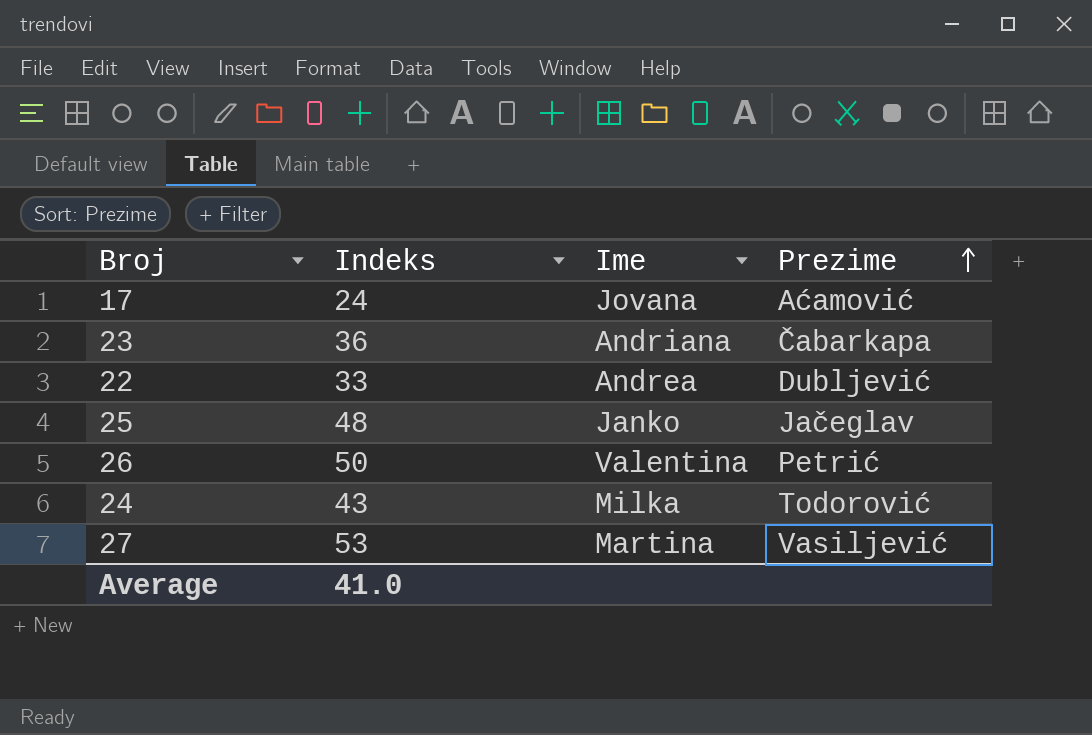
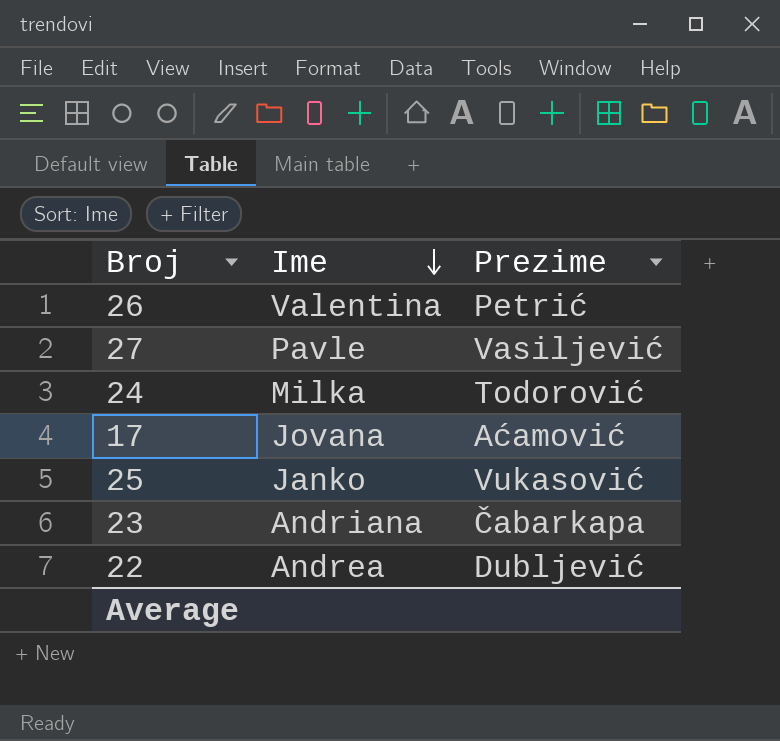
row order: Prezime ascending -> Ime descending
column Indeks | position: 2 -> none
27 | Ime: Martina -> Pavle
25 | Prezime: Jačeglav -> Vukasović

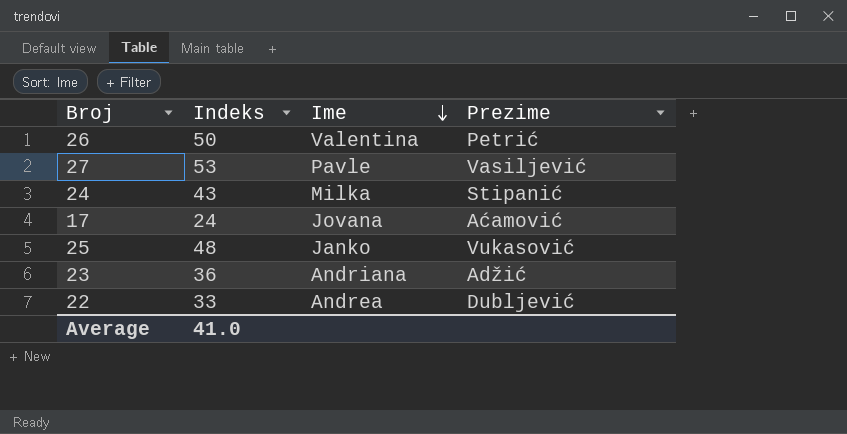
column Indeks | position: none -> 2
24 | Prezime: Todorović -> Stipanić
23 | Prezime: Čabarkapa -> Adžić

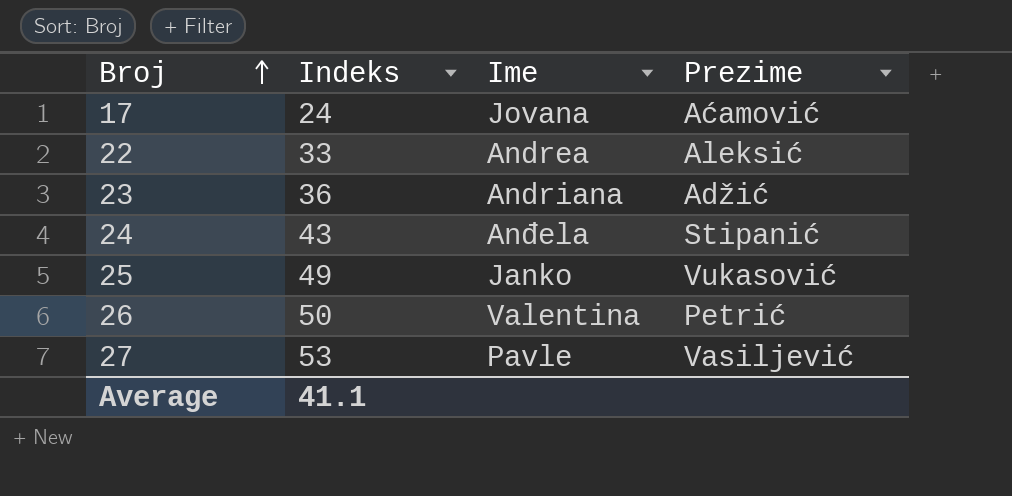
row order: Ime descending -> Broj ascending
22 | Prezime: Dubljević -> Aleksić
24 | Ime: Milka -> Anđela
25 | Indeks: 48 -> 49
Average | Indeks: 41.0 -> 41.1

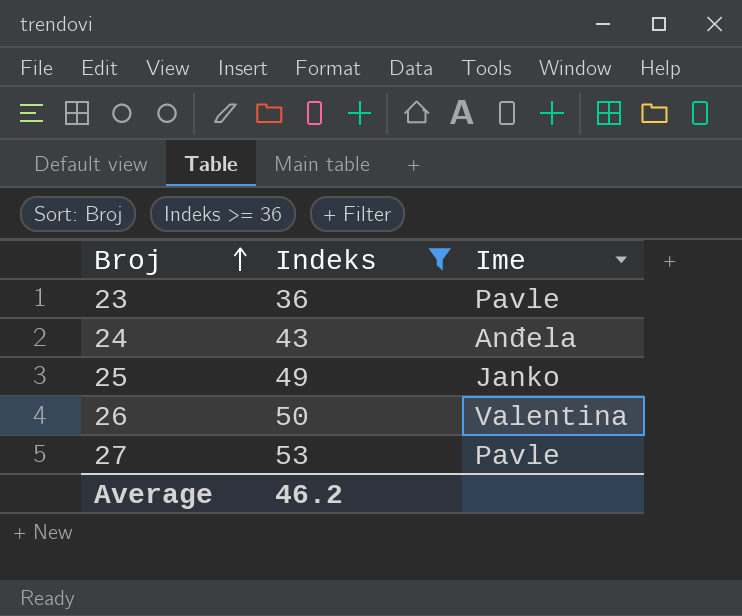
filter: none -> Indeks >= 36
column Prezime | position: 4 -> none
23 | Ime: Andriana -> Pavle
Average | Indeks: 41.1 -> 46.2

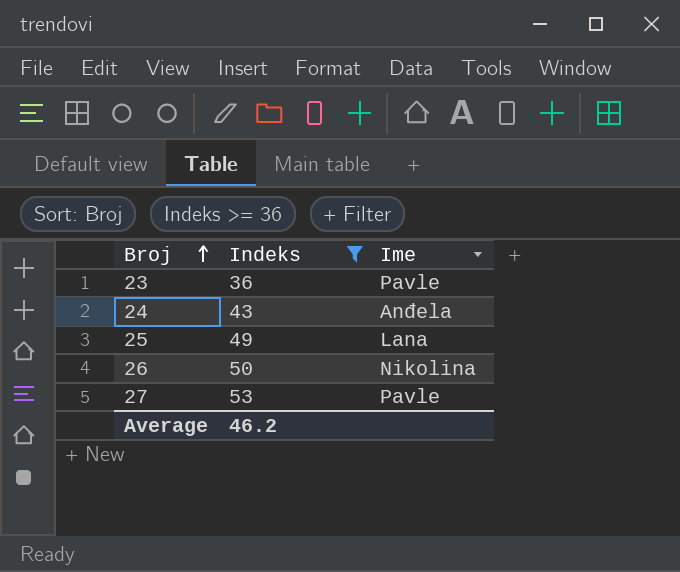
25 | Ime: Janko -> Lana
26 | Ime: Valentina -> Nikolina

